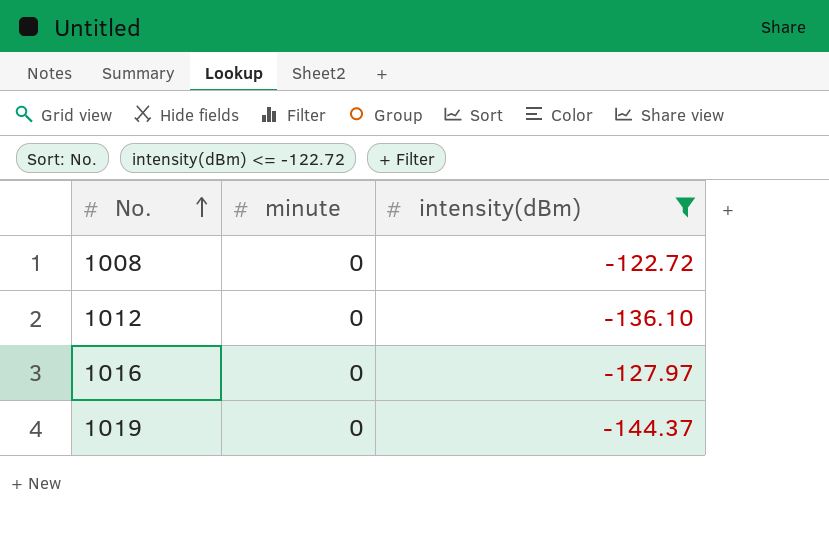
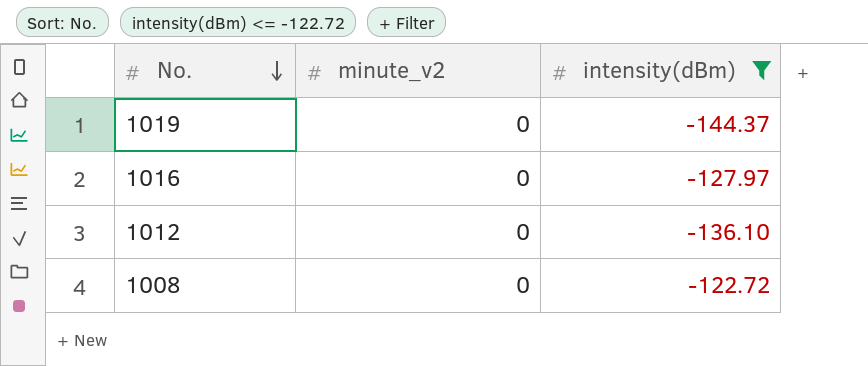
row order: No. ascending -> No. descending
column name: minute -> minute_v2

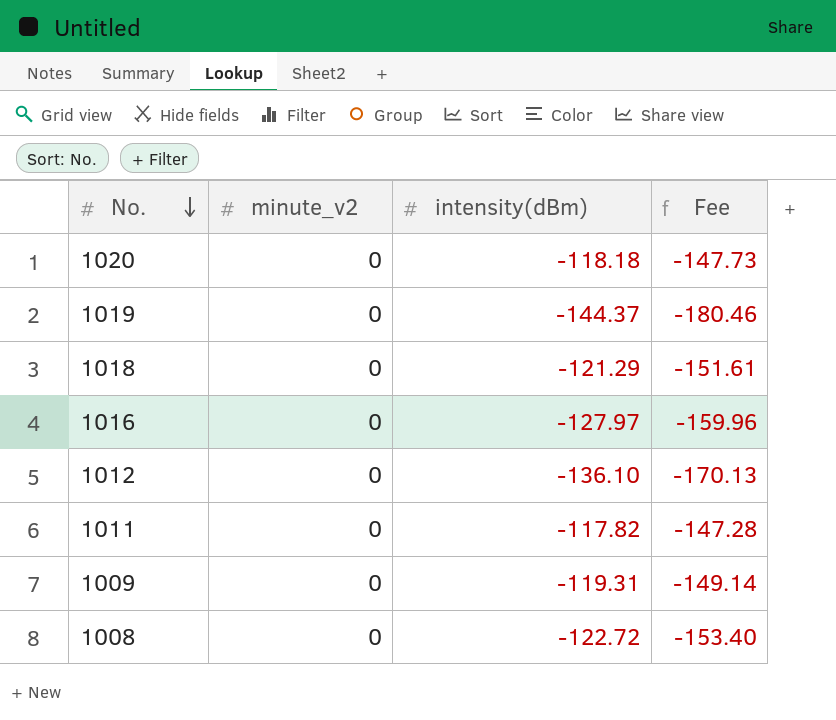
filter: intensity(dBm) <= -122.72 -> none
column Fee | formula: none -> [intensity(dBm)] * 1.25

